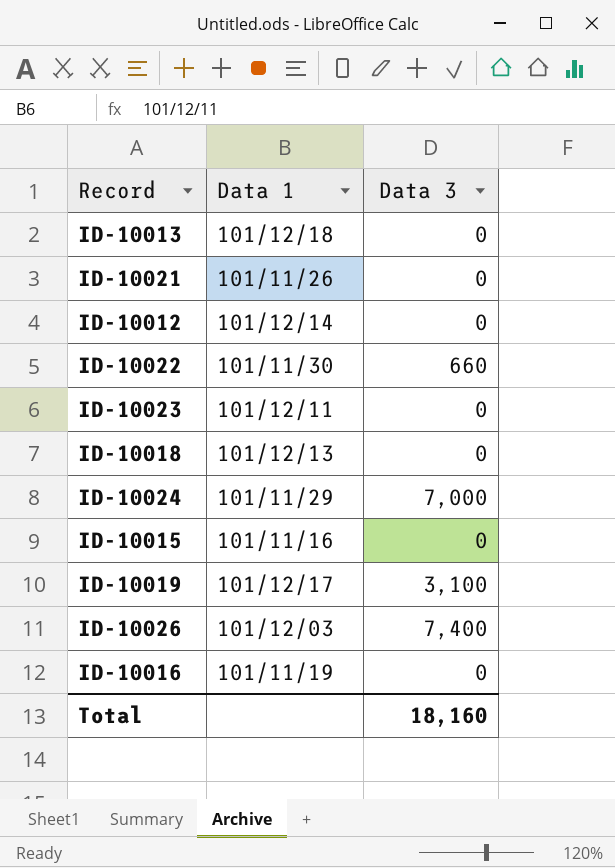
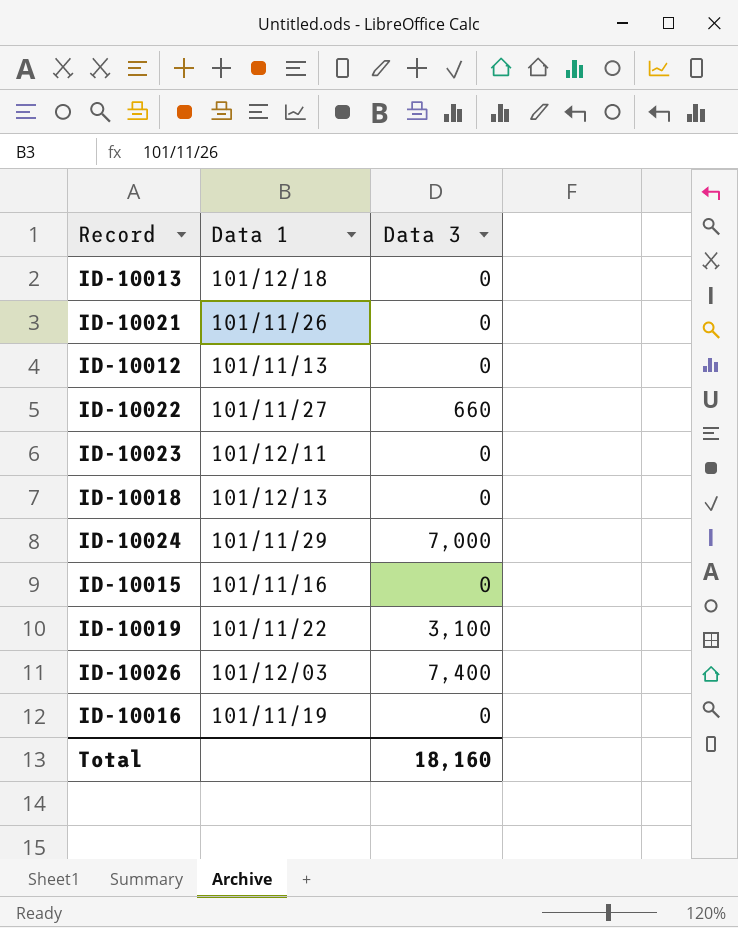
ID-10012 | Data 1: 101/12/14 -> 101/11/13
ID-10022 | Data 1: 101/11/30 -> 101/11/27
ID-10019 | Data 1: 101/12/17 -> 101/11/22

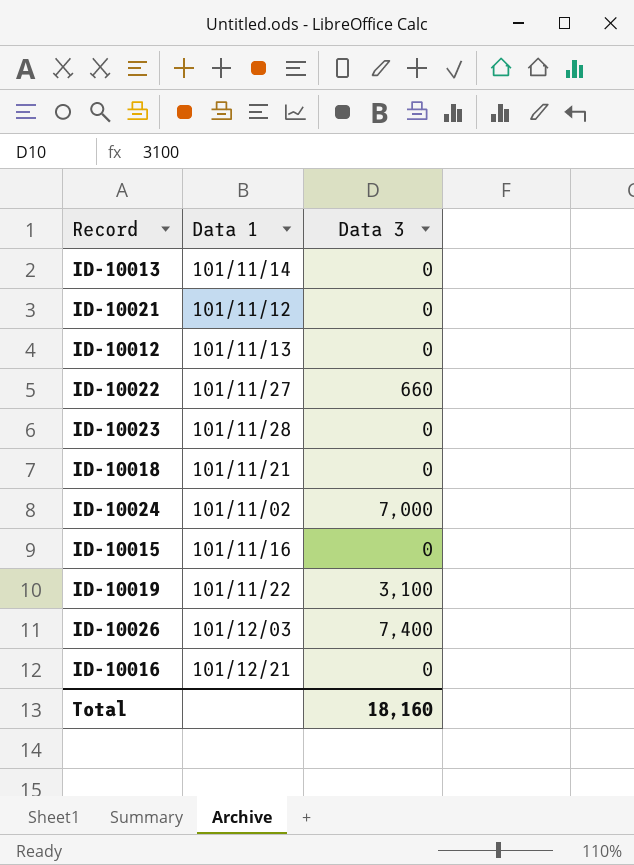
ID-10013 | Data 1: 101/12/18 -> 101/11/14
ID-10021 | Data 1: 101/11/26 -> 101/11/12
ID-10023 | Data 1: 101/12/11 -> 101/11/28
ID-10018 | Data 1: 101/12/13 -> 101/11/21
ID-10024 | Data 1: 101/11/29 -> 101/11/02
ID-10016 | Data 1: 101/11/19 -> 101/12/21

